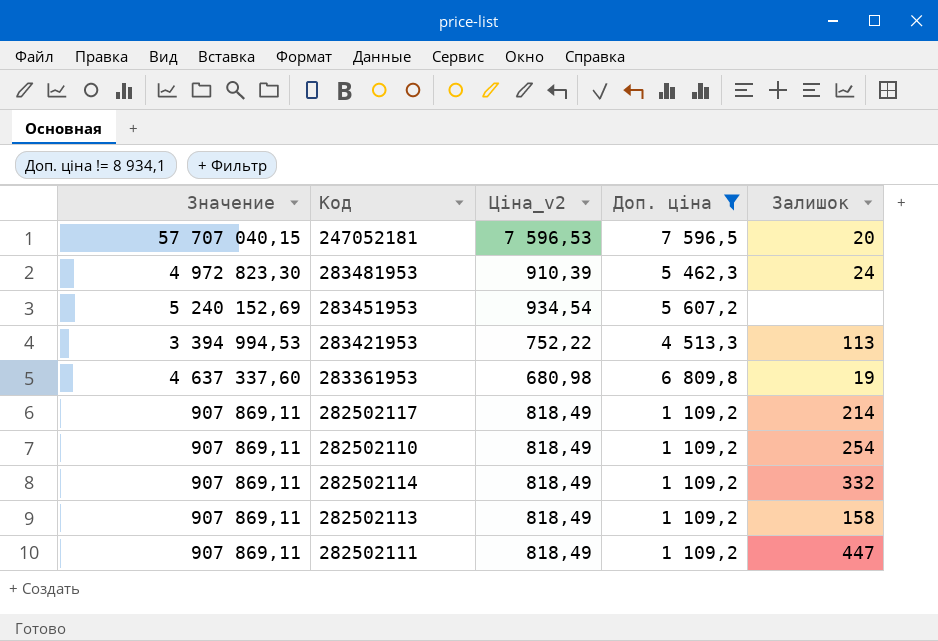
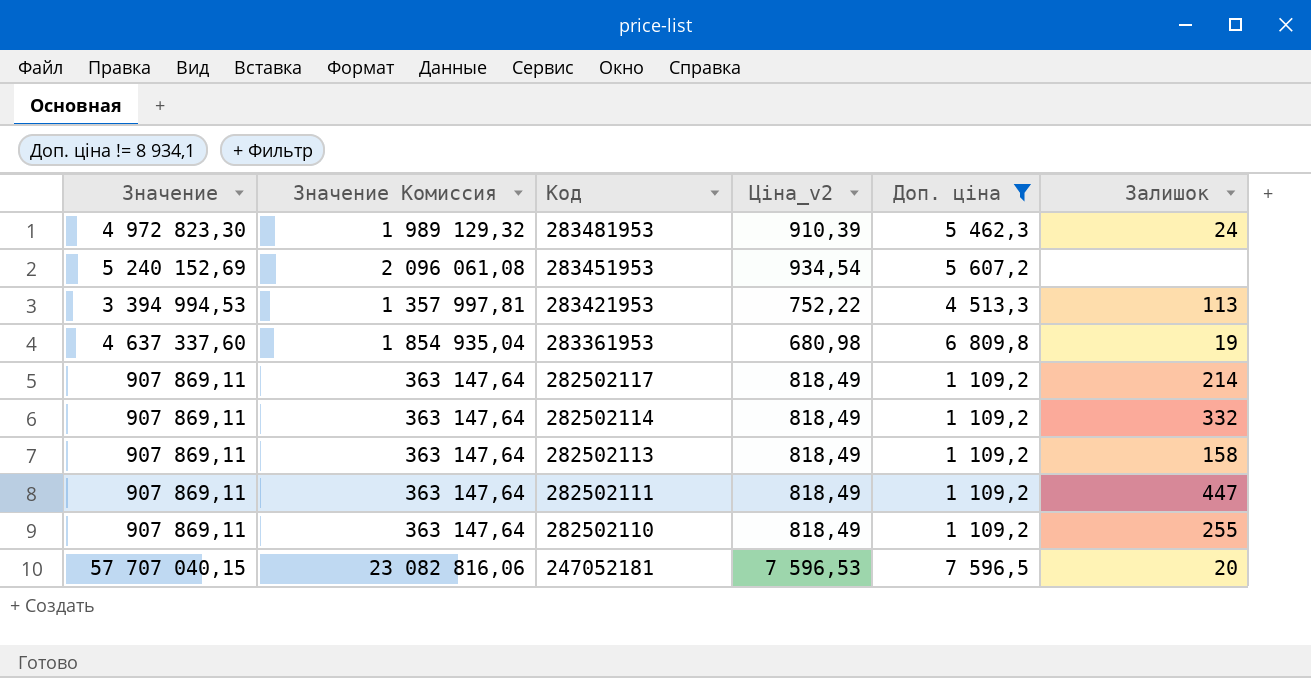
row order: none -> Код descending
column Значение Комиссия | formula: none -> [Значение] * 0,4
282502110 | Залишок: 254 -> 255

